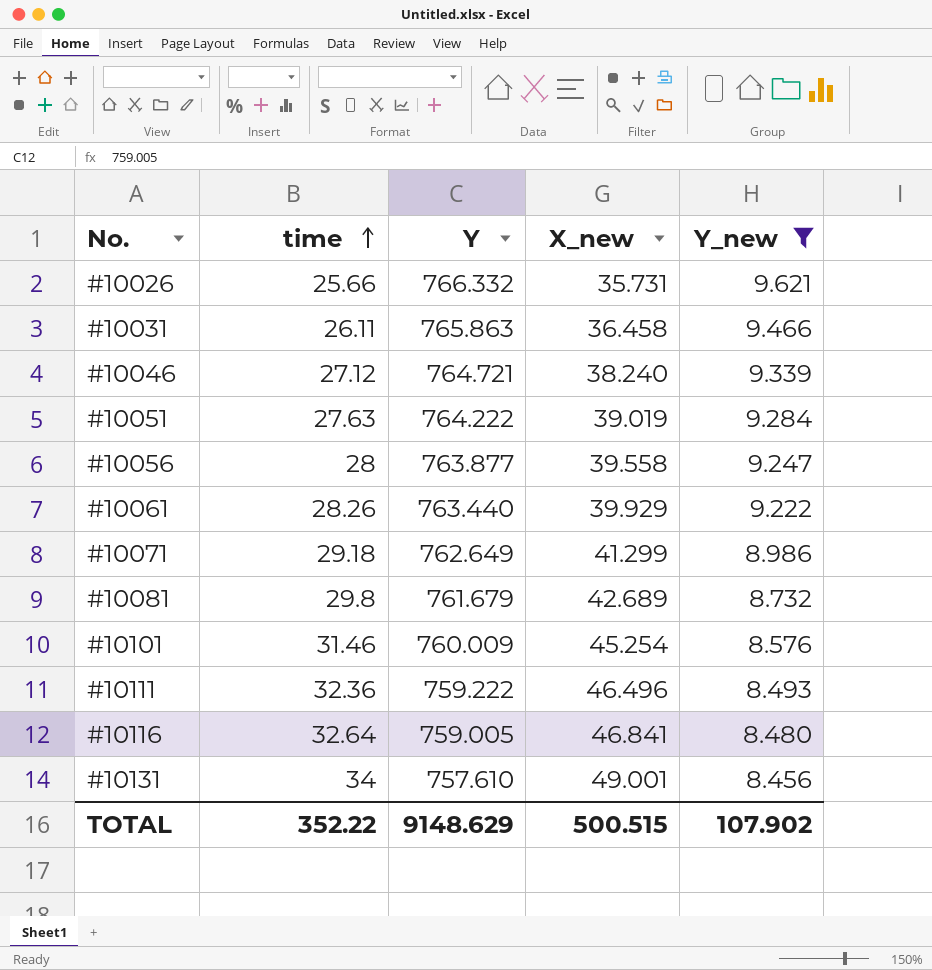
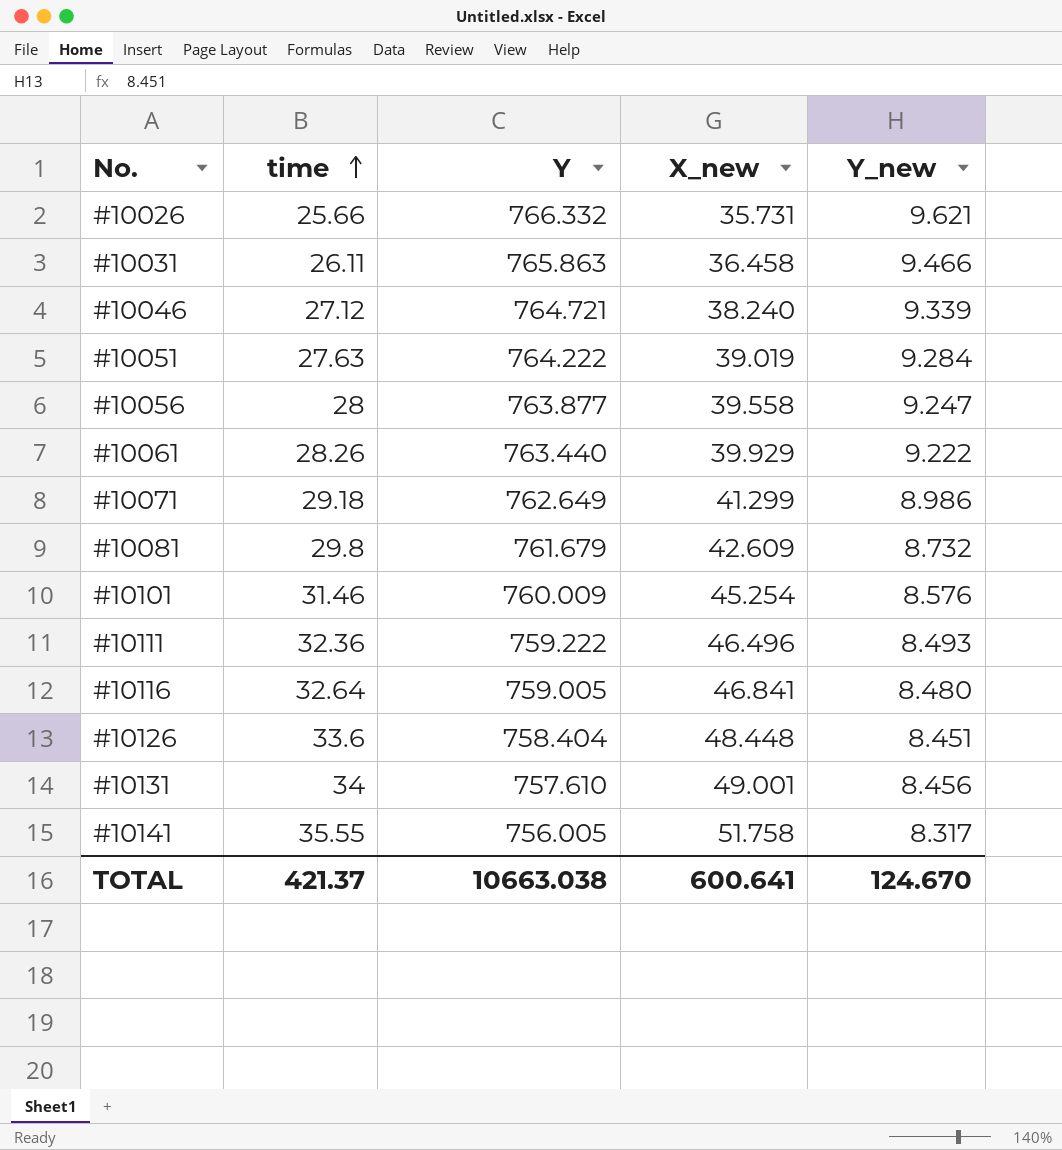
filter: Y_new >= 8.456 -> none
#10081 | X_new: 42.689 -> 42.609
TOTAL | time: 352.22 -> 421.37
TOTAL | Y: 9148.629 -> 10663.038
TOTAL | X_new: 500.515 -> 600.641
TOTAL | Y_new: 107.902 -> 124.670

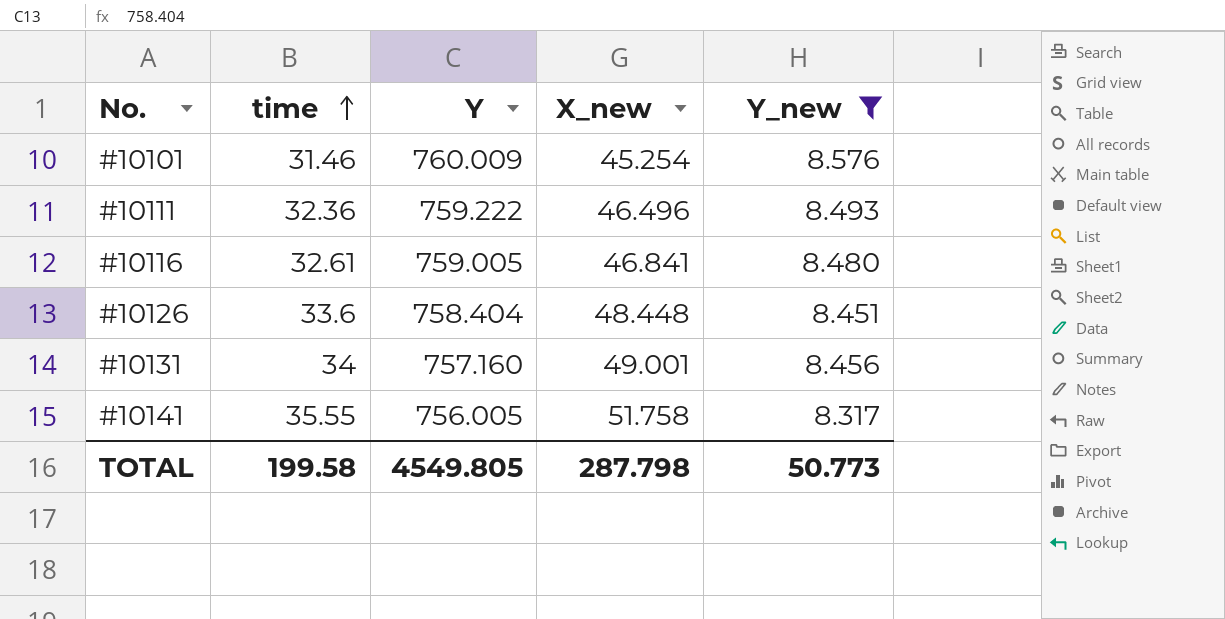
filter: none -> Y_new <= 8.576
#10116 | time: 32.64 -> 32.61
#10131 | Y: 757.610 -> 757.160
TOTAL | time: 421.37 -> 199.58
TOTAL | Y: 10663.038 -> 4549.805
TOTAL | X_new: 600.641 -> 287.798
TOTAL | Y_new: 124.670 -> 50.773

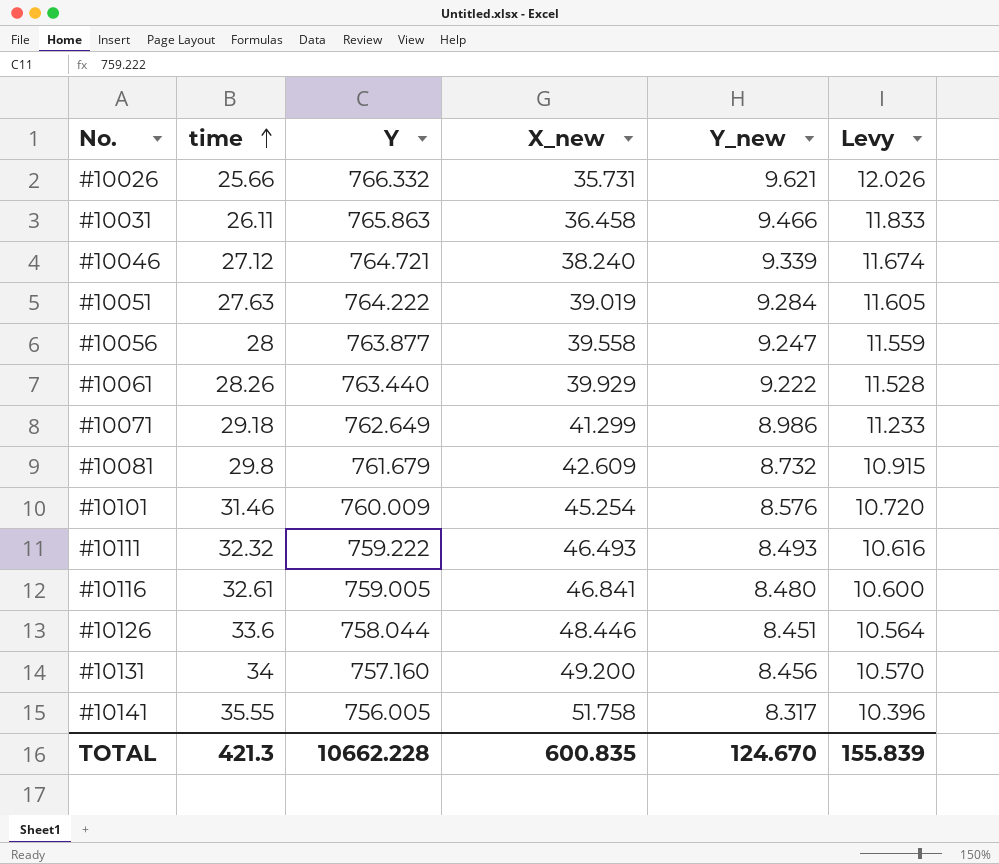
filter: Y_new <= 8.576 -> none
column Levy | formula: none -> [Y_new] * 1.25
#10111 | time: 32.36 -> 32.32
#10111 | X_new: 46.496 -> 46.493
#10126 | Y: 758.404 -> 758.044
#10126 | X_new: 48.448 -> 48.446
#10131 | X_new: 49.001 -> 49.200
TOTAL | time: 199.58 -> 421.3
TOTAL | Y: 4549.805 -> 10662.228
TOTAL | X_new: 287.798 -> 600.835
TOTAL | Y_new: 50.773 -> 124.670

